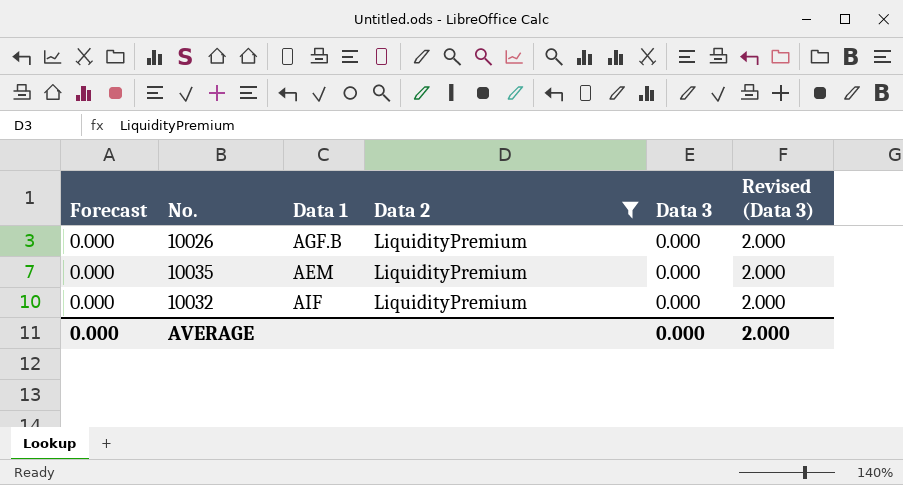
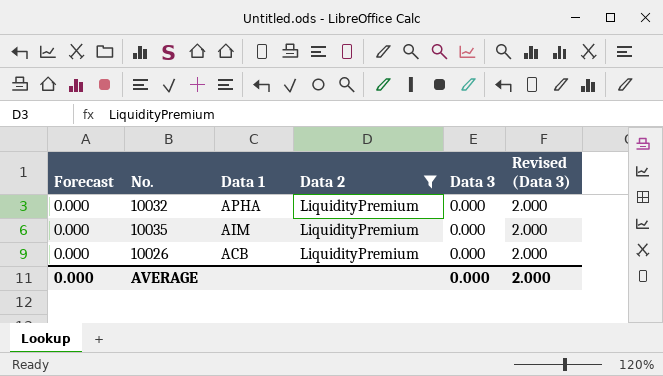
row order: none -> Data 1 descending
10032 | Data 1: AIF -> APHA
10035 | Data 1: AEM -> AIM
10026 | Data 1: AGF.B -> ACB

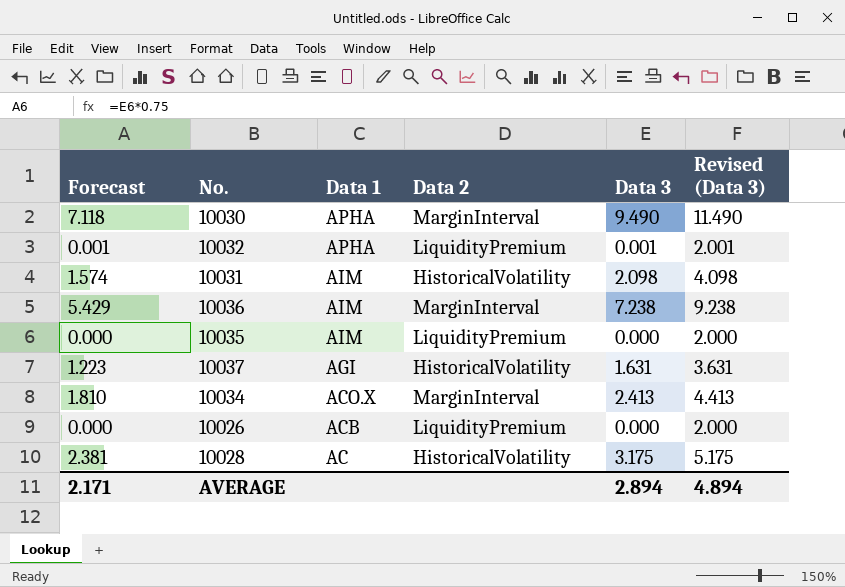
filter: Data 2 = LiquidityPremium -> none
10032 | Forecast: 0.000 -> 0.001
10032 | Data 3: 0.000 -> 0.001
10032 | Revised (Data 3): 2.000 -> 2.001
AVERAGE | Forecast: 0.000 -> 2.171
AVERAGE | Data 3: 0.000 -> 2.894
AVERAGE | Revised (Data 3): 2.000 -> 4.894

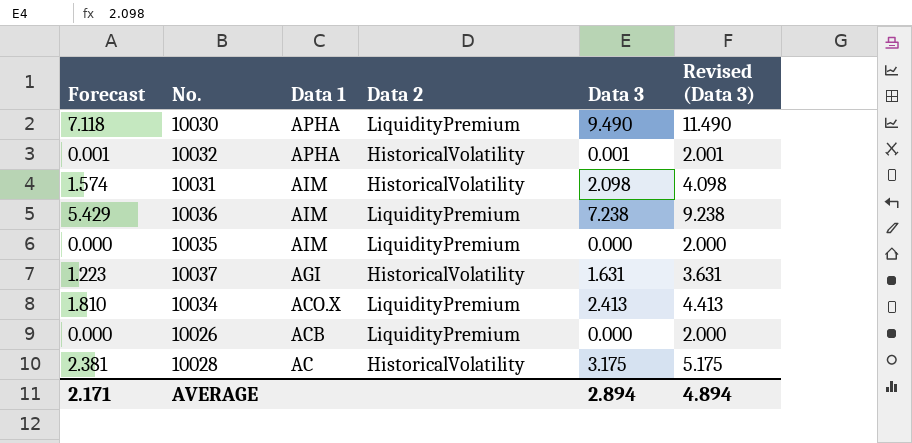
10030 | Data 2: MarginInterval -> LiquidityPremium
10032 | Data 2: LiquidityPremium -> HistoricalVolatility
10036 | Data 2: MarginInterval -> LiquidityPremium
10034 | Data 2: MarginInterval -> LiquidityPremium

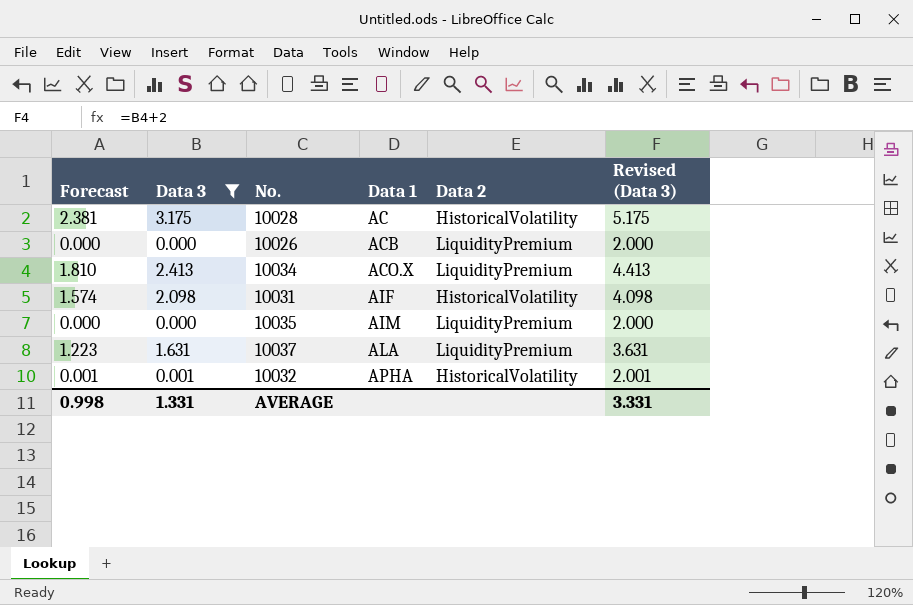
filter: none -> Data 3 <= 3.175
row order: Data 1 descending -> Data 1 ascending
column Data 3 | position: 5 -> 2
10031 | Data 1: AIM -> AIF
10037 | Data 1: AGI -> ALA
10037 | Data 2: HistoricalVolatility -> LiquidityPremium
AVERAGE | Forecast: 2.171 -> 0.998
AVERAGE | Data 3: 2.894 -> 1.331
AVERAGE | Revised (Data 3): 4.894 -> 3.331

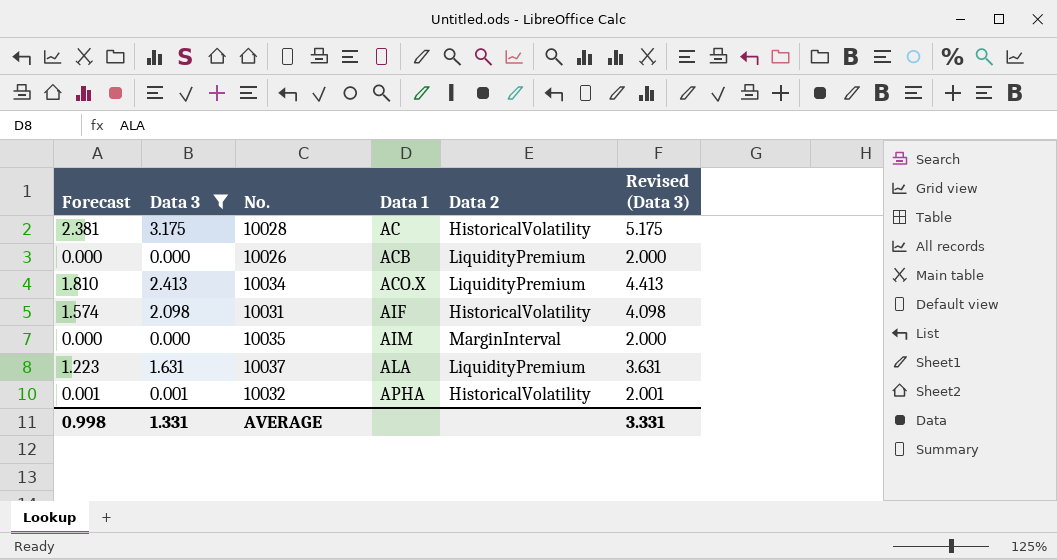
10035 | Data 2: LiquidityPremium -> MarginInterval

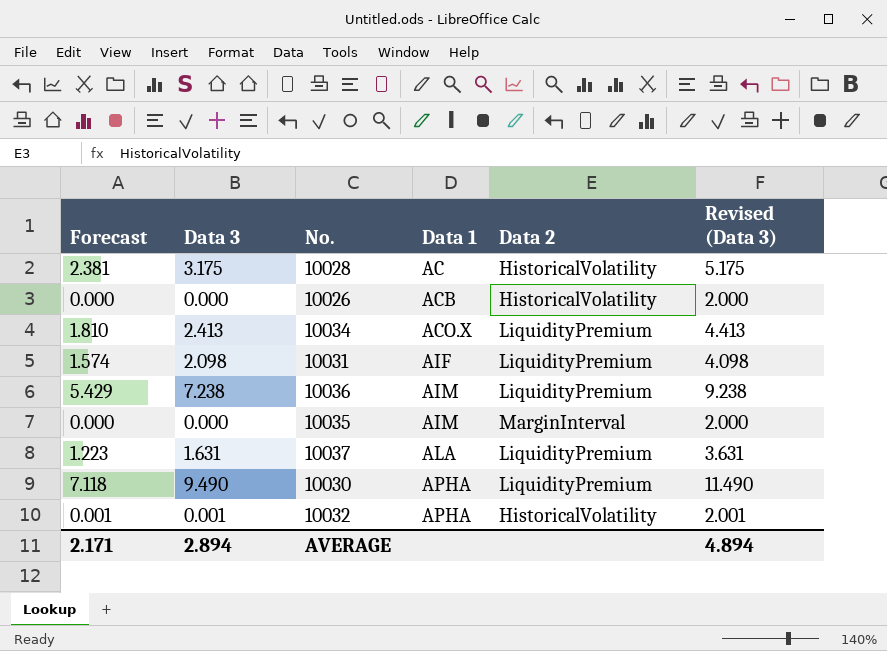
filter: Data 3 <= 3.175 -> none
10026 | Data 2: LiquidityPremium -> HistoricalVolatility
10031 | Data 2: HistoricalVolatility -> LiquidityPremium
AVERAGE | Forecast: 0.998 -> 2.171
AVERAGE | Data 3: 1.331 -> 2.894
AVERAGE | Revised (Data 3): 3.331 -> 4.894

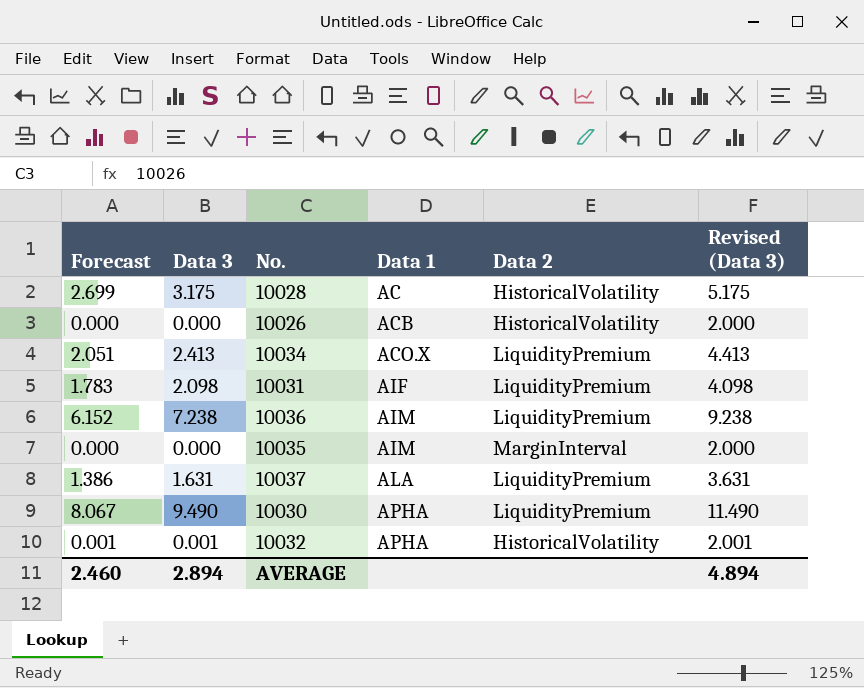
column Forecast | formula: [Data 3] * 0.75 -> [Data 3] * 0.85
AVERAGE | Forecast: 2.171 -> 2.460

